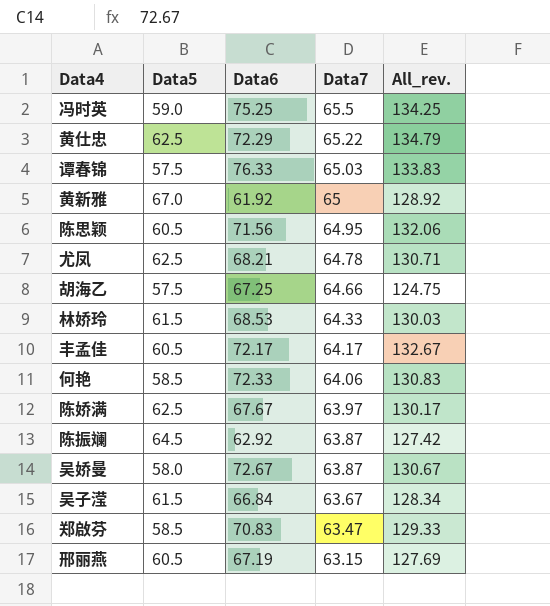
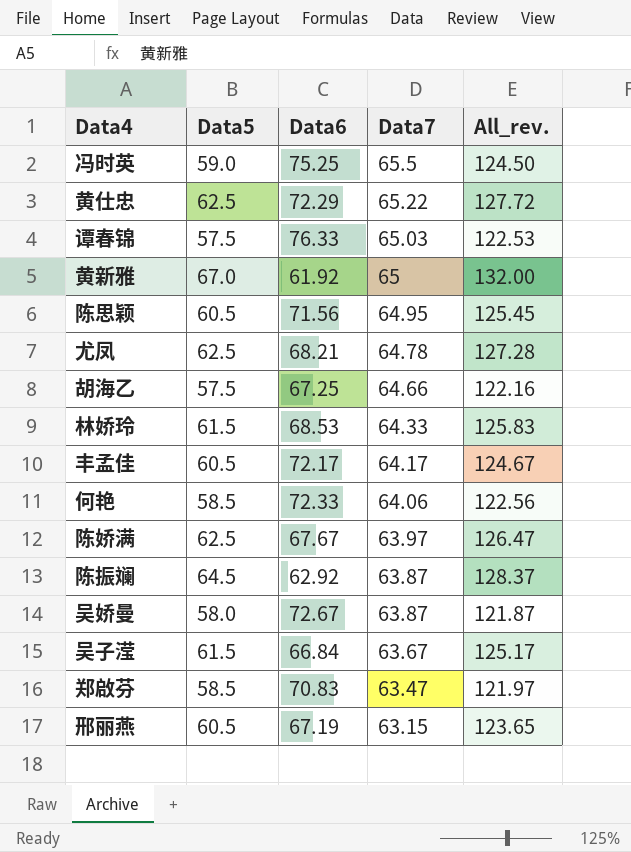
column All_rev. | formula: [Data5] + [Data6] -> [Data5] + [Data7]

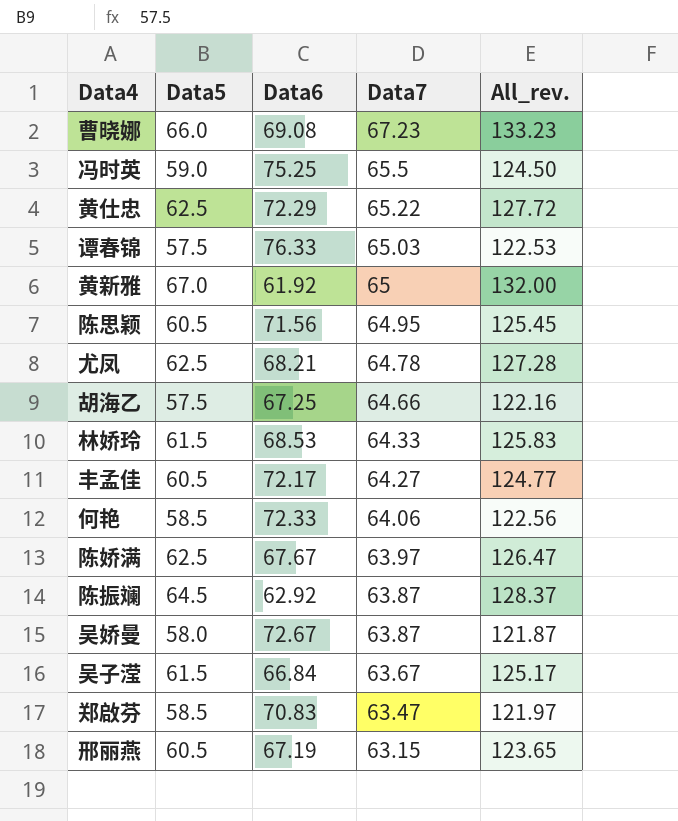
row 曹晓娜: none -> 66.0 | 69.08 | 67.23 | 133.23
丰孟佳 | Data7: 64.17 -> 64.27
丰孟佳 | All_rev.: 124.67 -> 124.77

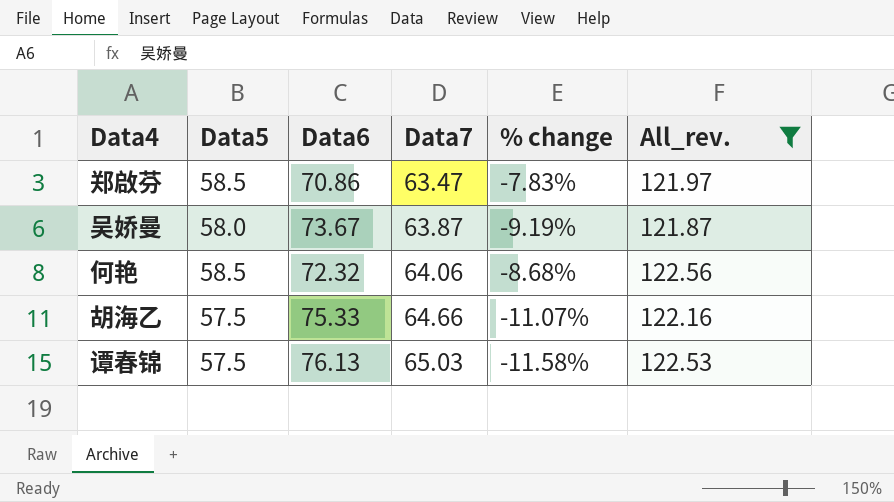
filter: none -> All_rev. <= 122.56
row order: Data7 descending -> Data7 ascending
column % change | formula: none -> ([Data5] - [Data7]) / [Data7]
郑啟芬 | Data6: 70.83 -> 70.86
吴娇曼 | Data6: 72.67 -> 73.67
何艳 | Data6: 72.33 -> 72.32
胡海乙 | Data6: 67.25 -> 75.33
谭春锦 | Data6: 76.33 -> 76.13

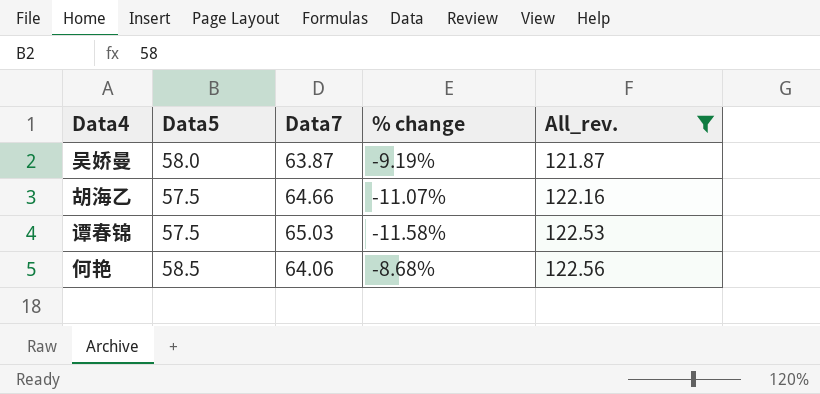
row order: Data7 ascending -> All_rev. ascending
column Data6 | position: 3 -> none
row 郑啟芬: 58.5 | 70.86 | 63.47 | -7.83% | 121.97 -> none

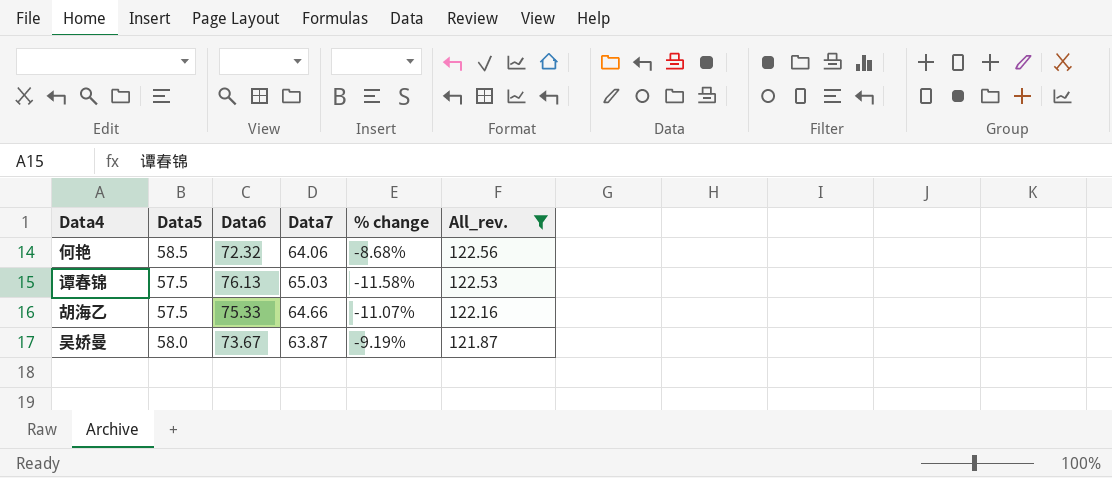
row order: All_rev. ascending -> All_rev. descending
column Data6 | position: none -> 3

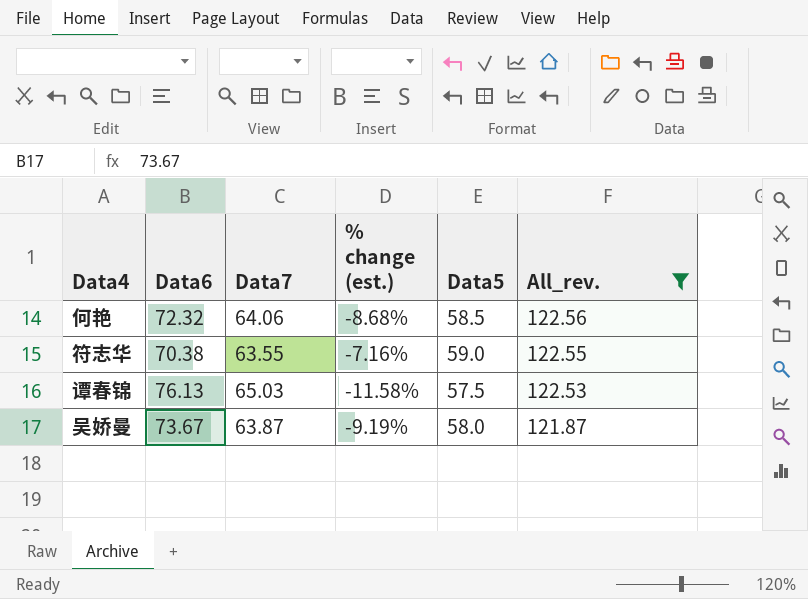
column name: % change -> % change (est.)
column Data5 | position: 2 -> 5
row 胡海乙: 57.5 | 75.33 | 64.66 | -11.07% | 122.16 -> none
row 符志华: none -> 70.38 | 63.55 | -7.16% | 59.0 | 122.55

